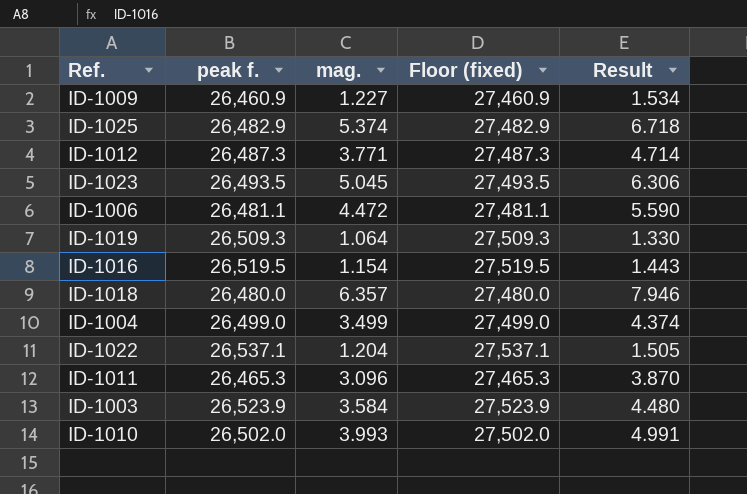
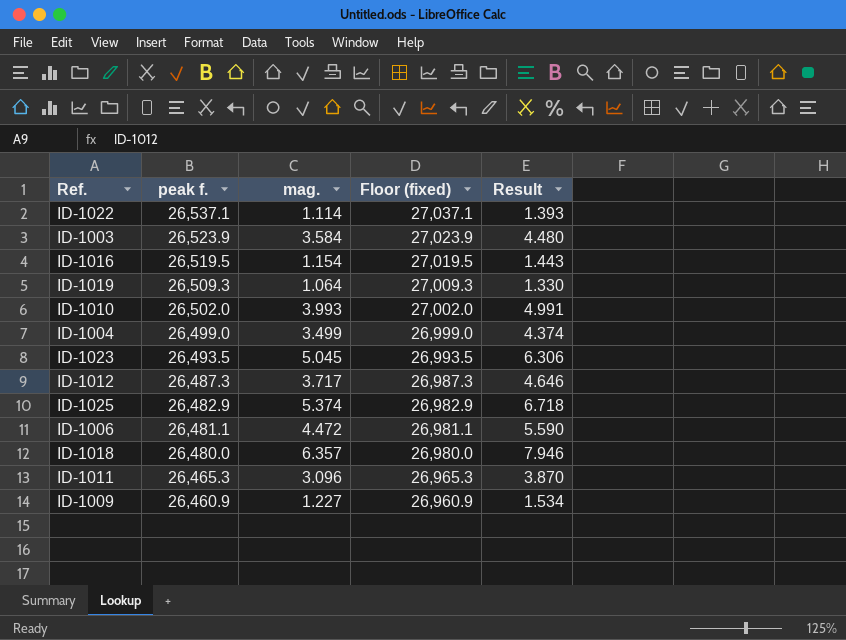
row order: none -> peak f. descending
column Floor (fixed) | formula: [peak f.] + 1000 -> [peak f.] + 500
ID-1022 | mag.: 1.204 -> 1.114
ID-1022 | Result: 1.505 -> 1.393
ID-1012 | mag.: 3.771 -> 3.717
ID-1012 | Result: 4.714 -> 4.646

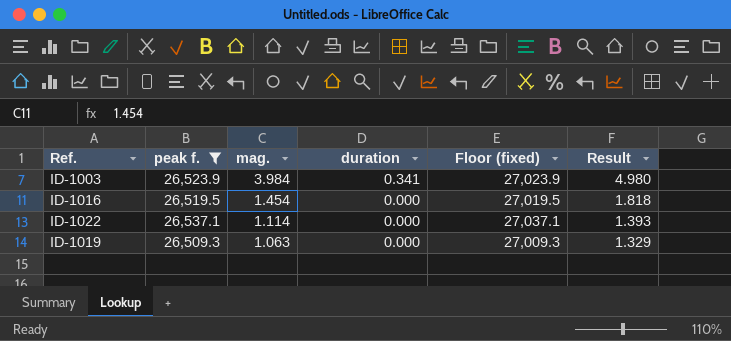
filter: none -> peak f. >= 26,509.3
row order: peak f. descending -> mag. descending
column duration | position: none -> 4
ID-1003 | mag.: 3.584 -> 3.984
ID-1003 | Result: 4.480 -> 4.980
ID-1016 | mag.: 1.154 -> 1.454
ID-1016 | Result: 1.443 -> 1.818
ID-1019 | mag.: 1.064 -> 1.063
ID-1019 | Result: 1.330 -> 1.329

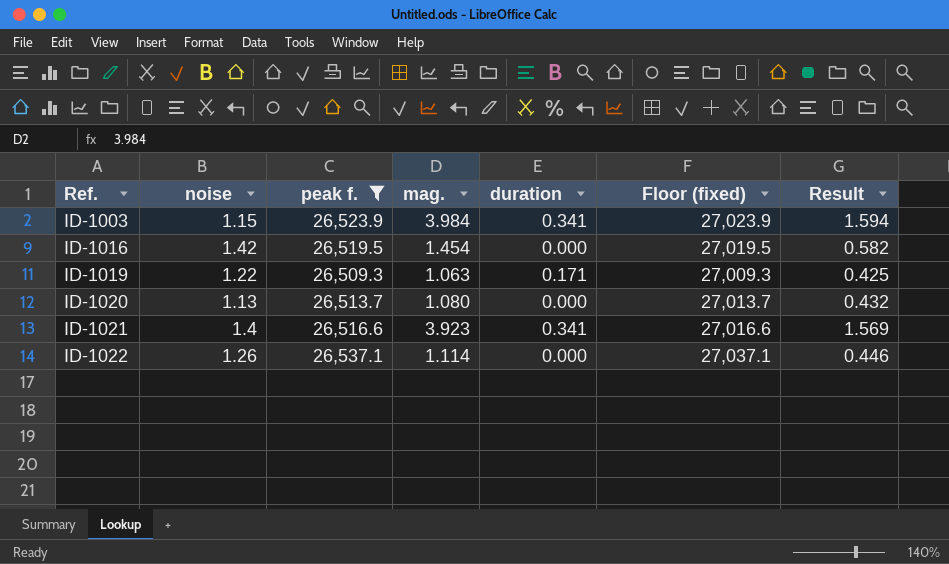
row order: mag. descending -> Ref. ascending
column noise | position: none -> 2
column Result | formula: [mag.] * 1.25 -> [mag.] * 0.4
ID-1019 | duration: 0.000 -> 0.171
row ID-1020: none -> 1.13 | 26,513.7 | 1.080 | 0.000 | 27,013.7 | 0.432
row ID-1021: none -> 1.4 | 26,516.6 | 3.923 | 0.341 | 27,016.6 | 1.569

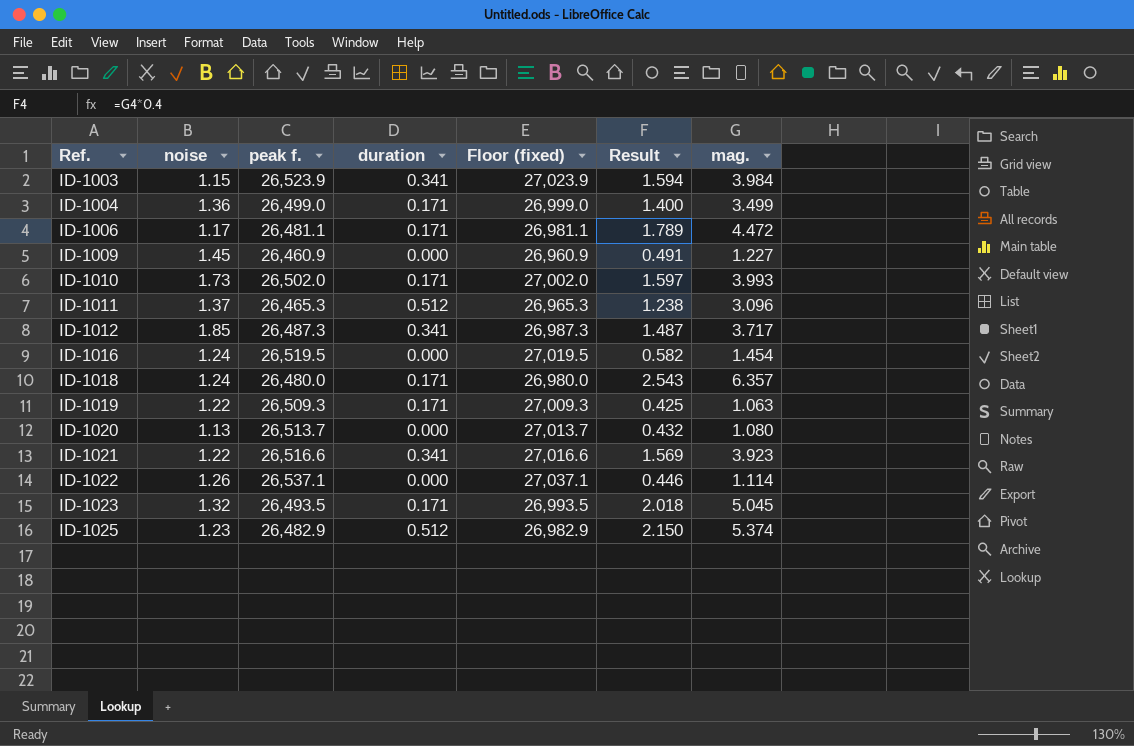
filter: peak f. >= 26,509.3 -> none
column mag. | position: 4 -> 7
ID-1016 | noise: 1.42 -> 1.24
ID-1021 | noise: 1.4 -> 1.22

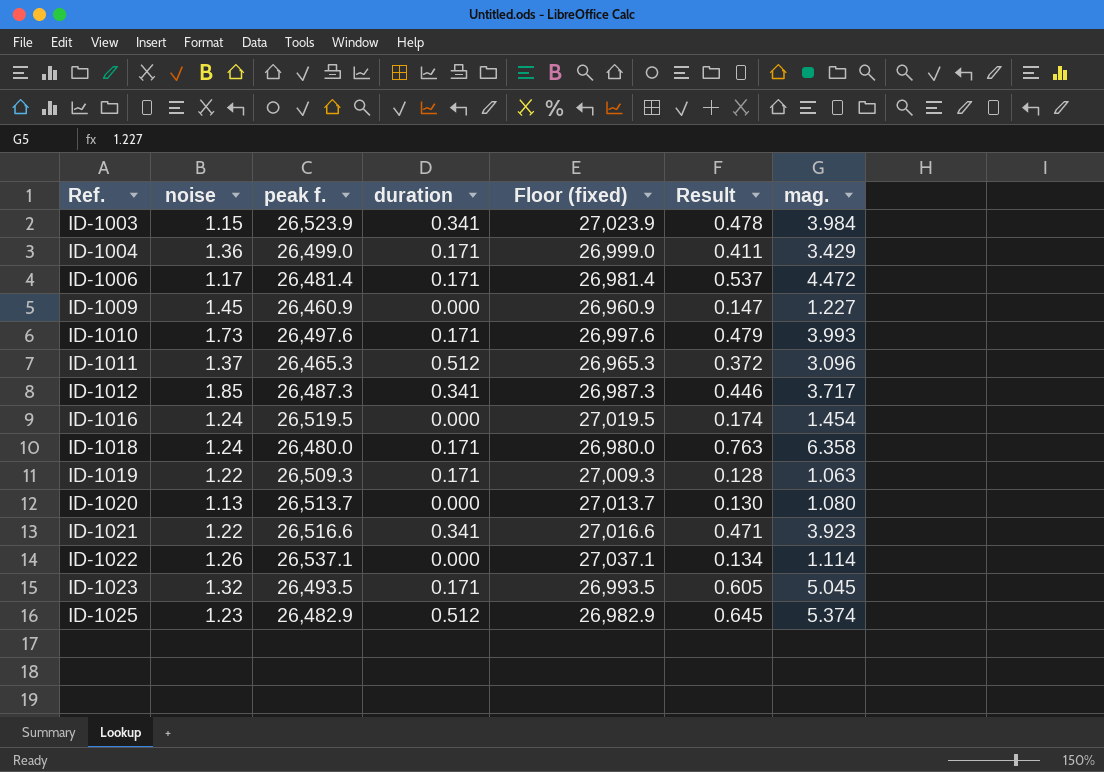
column Result | formula: [mag.] * 0.4 -> [mag.] * 0.12
ID-1004 | mag.: 3.499 -> 3.429
ID-1006 | peak f.: 26,481.1 -> 26,481.4
ID-1006 | Floor (fixed): 26,981.1 -> 26,981.4
ID-1010 | peak f.: 26,502.0 -> 26,497.6
ID-1010 | Floor (fixed): 27,002.0 -> 26,997.6
ID-1018 | mag.: 6.357 -> 6.358

